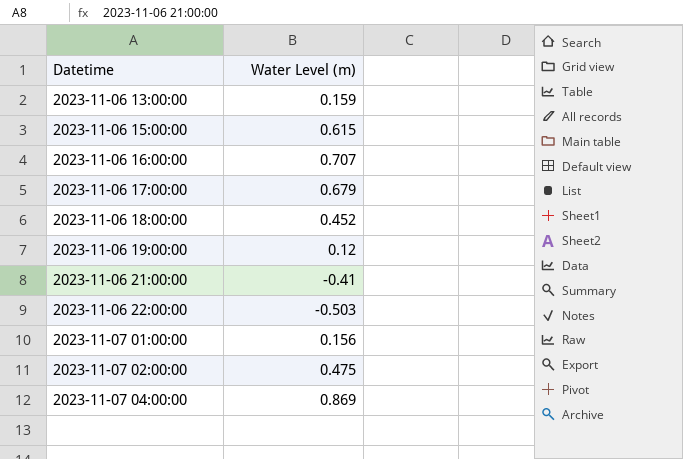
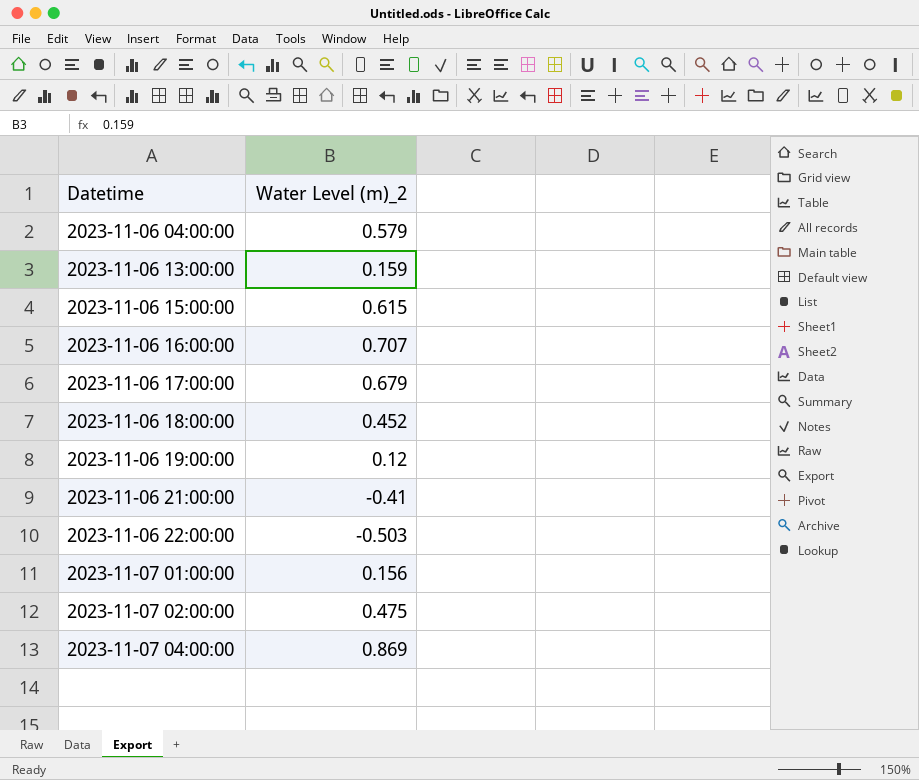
column name: Water Level (m) -> Water Level (m)_2
row 2023-11-06 04:00:00: none -> 0.579

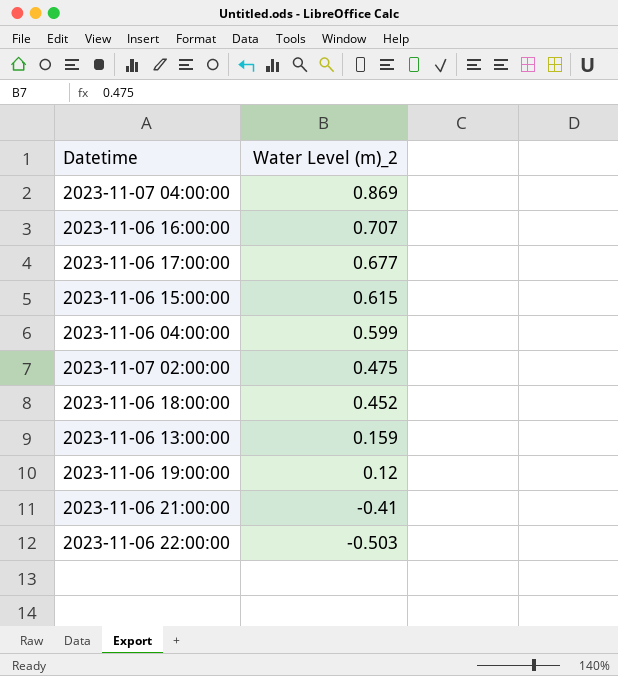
row order: Datetime ascending -> Water Level (m)_2 descending
row 2023-11-07 01:00:00: 0.156 -> none
2023-11-06 17:00:00 | Water Level (m)_2: 0.679 -> 0.677
2023-11-06 04:00:00 | Water Level (m)_2: 0.579 -> 0.599

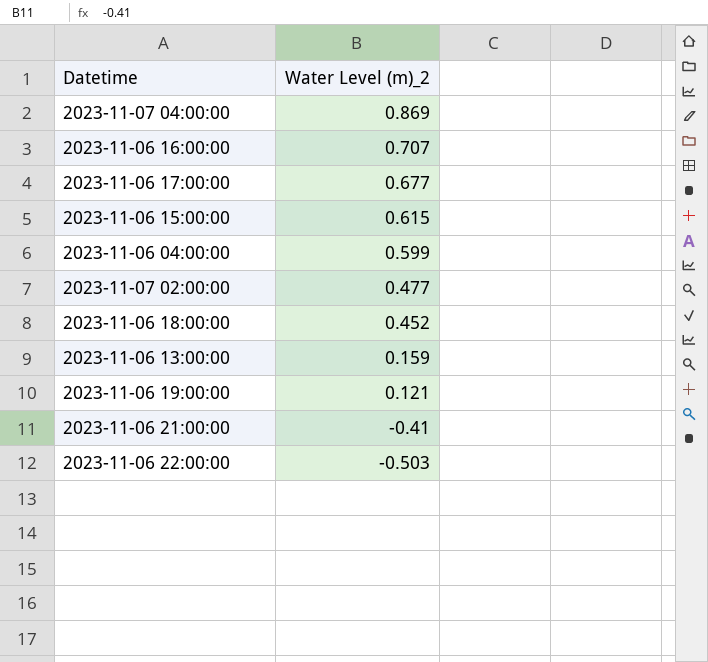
2023-11-07 02:00:00 | Water Level (m)_2: 0.475 -> 0.477
2023-11-06 19:00:00 | Water Level (m)_2: 0.12 -> 0.121

